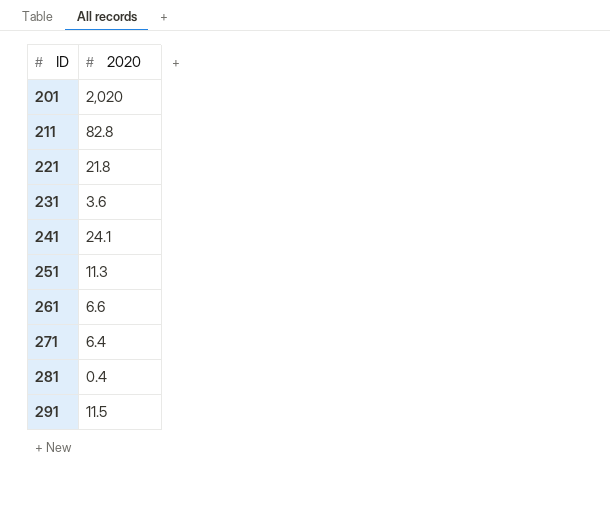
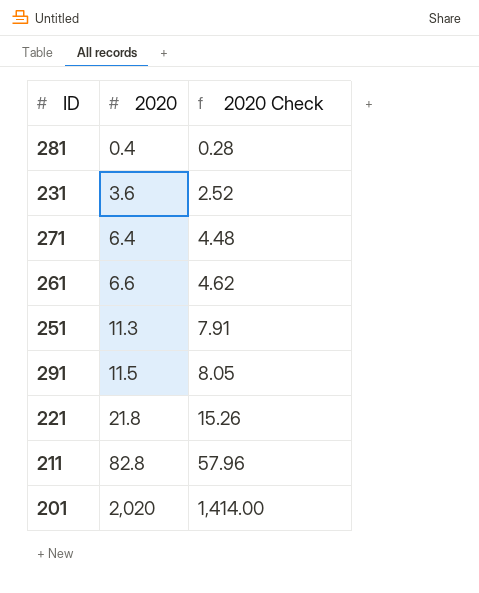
row order: ID ascending -> 2020 ascending
column 2020 Check | formula: none -> [2020] * 0.7
row 241: 24.1 -> none

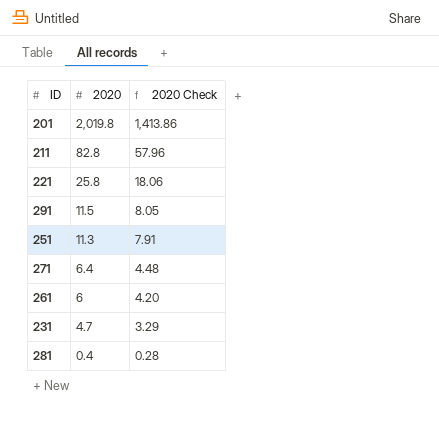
row order: 2020 ascending -> 2020 descending
201 | 2020: 2,020 -> 2,019.8
201 | 2020 Check: 1,414.00 -> 1,413.86
221 | 2020: 21.8 -> 25.8
221 | 2020 Check: 15.26 -> 18.06
261 | 2020: 6.6 -> 6
261 | 2020 Check: 4.62 -> 4.20
231 | 2020: 3.6 -> 4.7
231 | 2020 Check: 2.52 -> 3.29

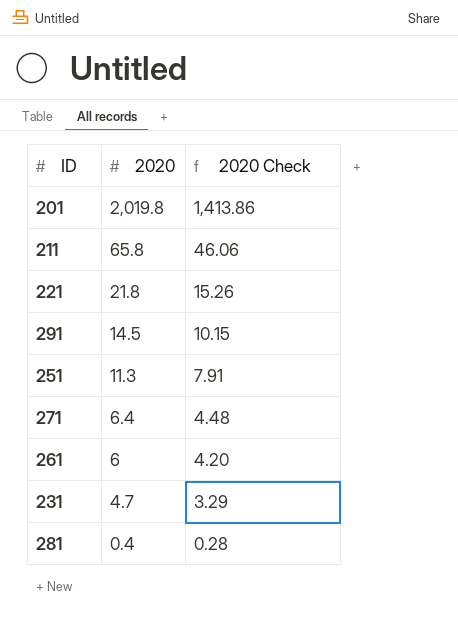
211 | 2020: 82.8 -> 65.8
211 | 2020 Check: 57.96 -> 46.06
221 | 2020: 25.8 -> 21.8
221 | 2020 Check: 18.06 -> 15.26
291 | 2020: 11.5 -> 14.5
291 | 2020 Check: 8.05 -> 10.15

